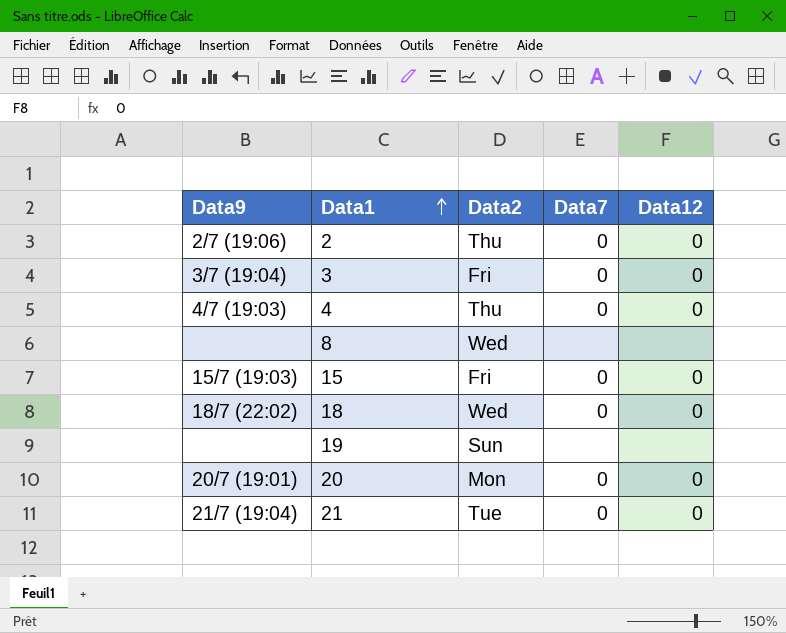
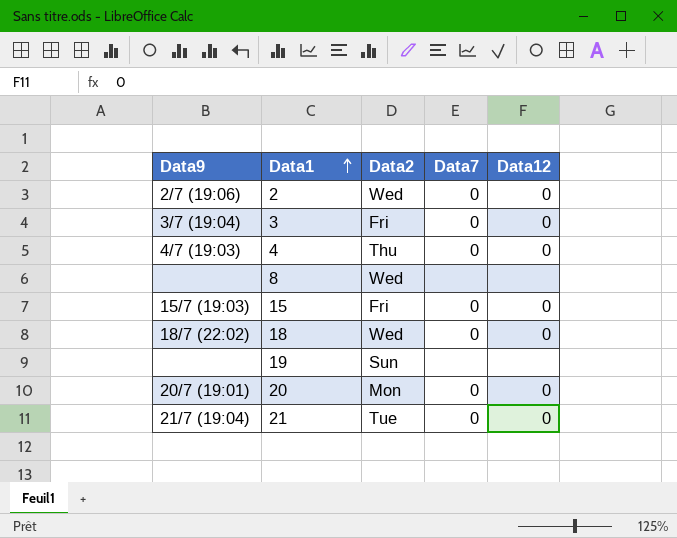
2 | Data2: Thu -> Wed

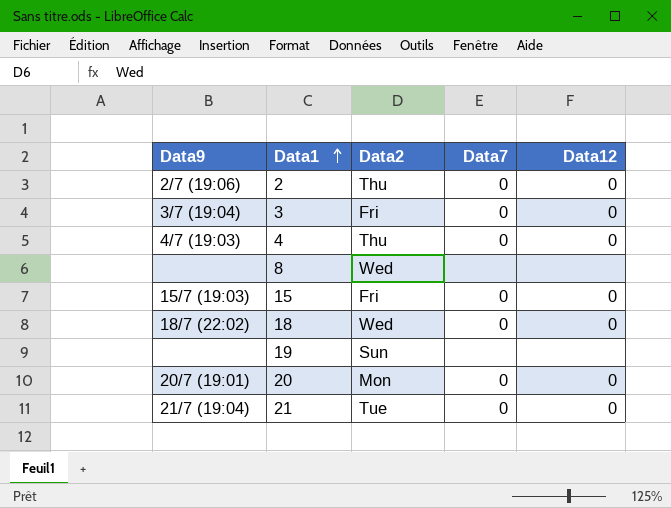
2 | Data2: Wed -> Thu

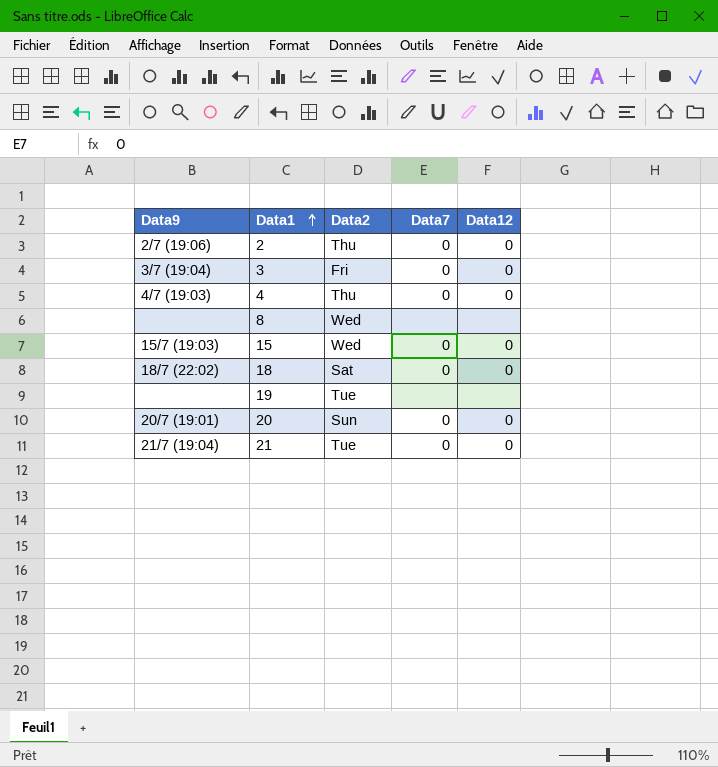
15 | Data2: Fri -> Wed
18 | Data2: Wed -> Sat
19 | Data2: Sun -> Tue
20 | Data2: Mon -> Sun

